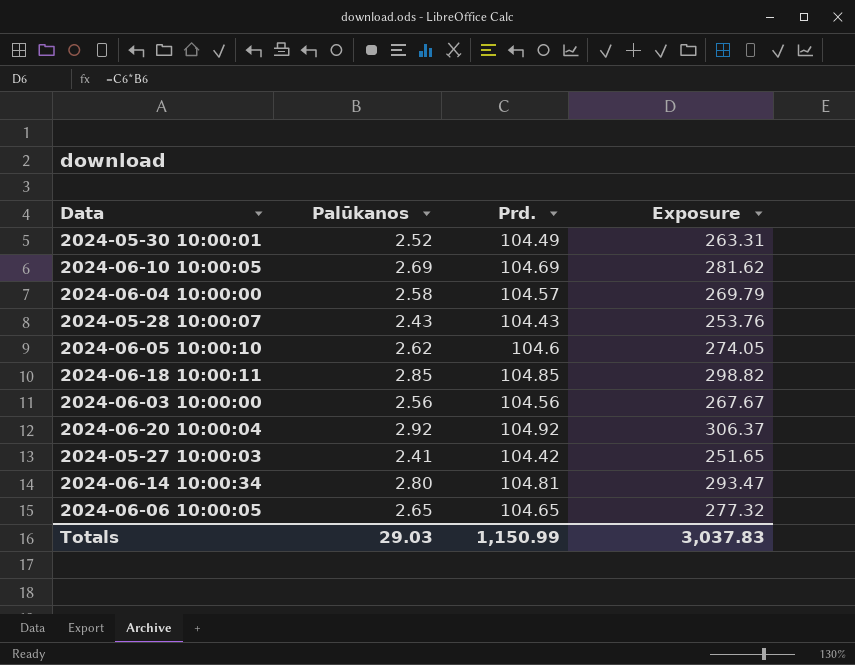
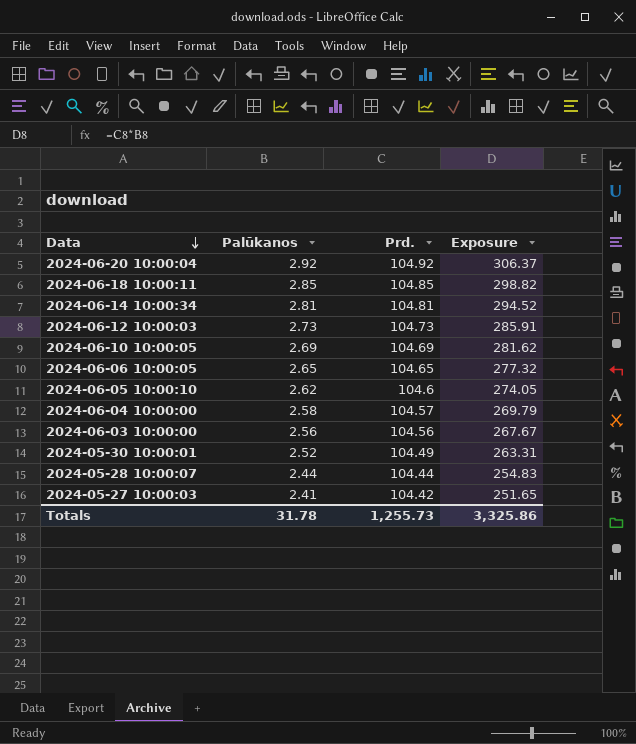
row order: none -> Data descending
2024-06-14 10:00:34 | Palūkanos: 2.80 -> 2.81
2024-06-14 10:00:34 | Exposure: 293.47 -> 294.52
row 2024-06-12 10:00:03: none -> 2.73 | 104.73 | 285.91
2024-05-28 10:00:07 | Palūkanos: 2.43 -> 2.44
2024-05-28 10:00:07 | Prd.: 104.43 -> 104.44
2024-05-28 10:00:07 | Exposure: 253.76 -> 254.83
Totals | Palūkanos: 29.03 -> 31.78
Totals | Prd.: 1,150.99 -> 1,255.73
Totals | Exposure: 3,037.83 -> 3,325.86

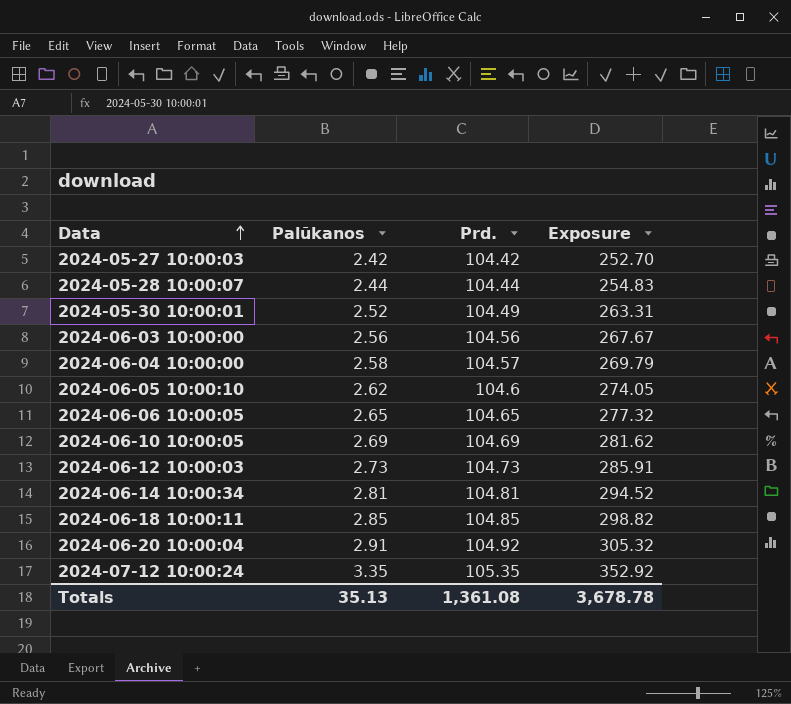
row order: Data descending -> Data ascending
2024-05-27 10:00:03 | Palūkanos: 2.41 -> 2.42
2024-05-27 10:00:03 | Exposure: 251.65 -> 252.70
2024-06-20 10:00:04 | Palūkanos: 2.92 -> 2.91
2024-06-20 10:00:04 | Exposure: 306.37 -> 305.32
row 2024-07-12 10:00:24: none -> 3.35 | 105.35 | 352.92
Totals | Palūkanos: 31.78 -> 35.13
Totals | Prd.: 1,255.73 -> 1,361.08
Totals | Exposure: 3,325.86 -> 3,678.78

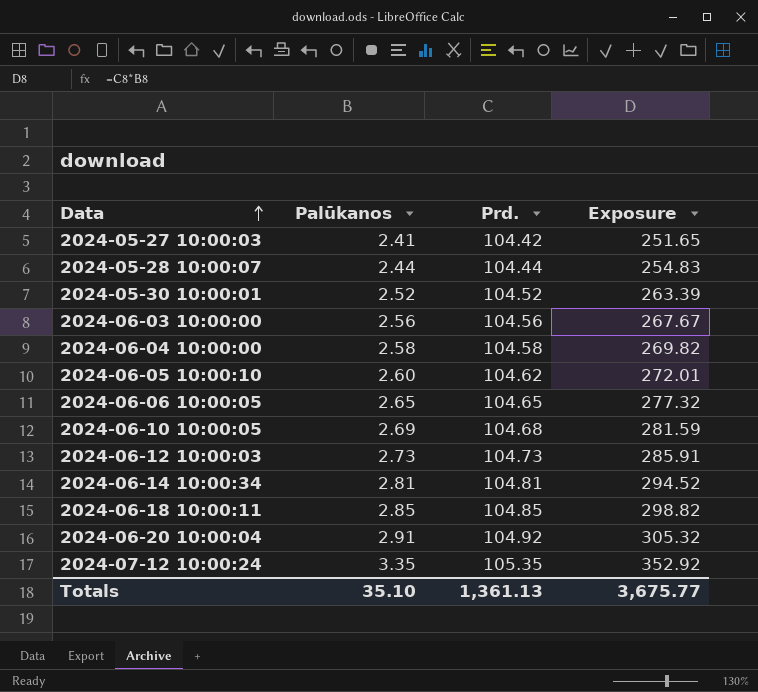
2024-05-27 10:00:03 | Palūkanos: 2.42 -> 2.41
2024-05-27 10:00:03 | Exposure: 252.70 -> 251.65
2024-05-30 10:00:01 | Prd.: 104.49 -> 104.52
2024-05-30 10:00:01 | Exposure: 263.31 -> 263.39
2024-06-04 10:00:00 | Prd.: 104.57 -> 104.58
2024-06-04 10:00:00 | Exposure: 269.79 -> 269.82
2024-06-05 10:00:10 | Palūkanos: 2.62 -> 2.60
2024-06-05 10:00:10 | Prd.: 104.6 -> 104.62
2024-06-05 10:00:10 | Exposure: 274.05 -> 272.01
2024-06-10 10:00:05 | Prd.: 104.69 -> 104.68
2024-06-10 10:00:05 | Exposure: 281.62 -> 281.59
Totals | Palūkanos: 35.13 -> 35.10
Totals | Prd.: 1,361.08 -> 1,361.13
Totals | Exposure: 3,678.78 -> 3,675.77

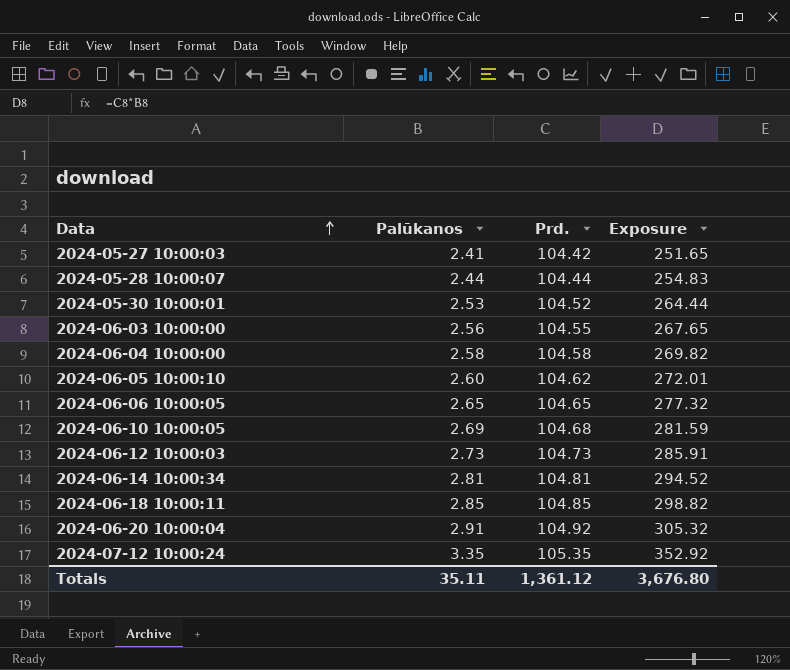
2024-05-30 10:00:01 | Palūkanos: 2.52 -> 2.53
2024-05-30 10:00:01 | Exposure: 263.39 -> 264.44
2024-06-03 10:00:00 | Prd.: 104.56 -> 104.55
2024-06-03 10:00:00 | Exposure: 267.67 -> 267.65
Totals | Palūkanos: 35.10 -> 35.11
Totals | Prd.: 1,361.13 -> 1,361.12
Totals | Exposure: 3,675.77 -> 3,676.80

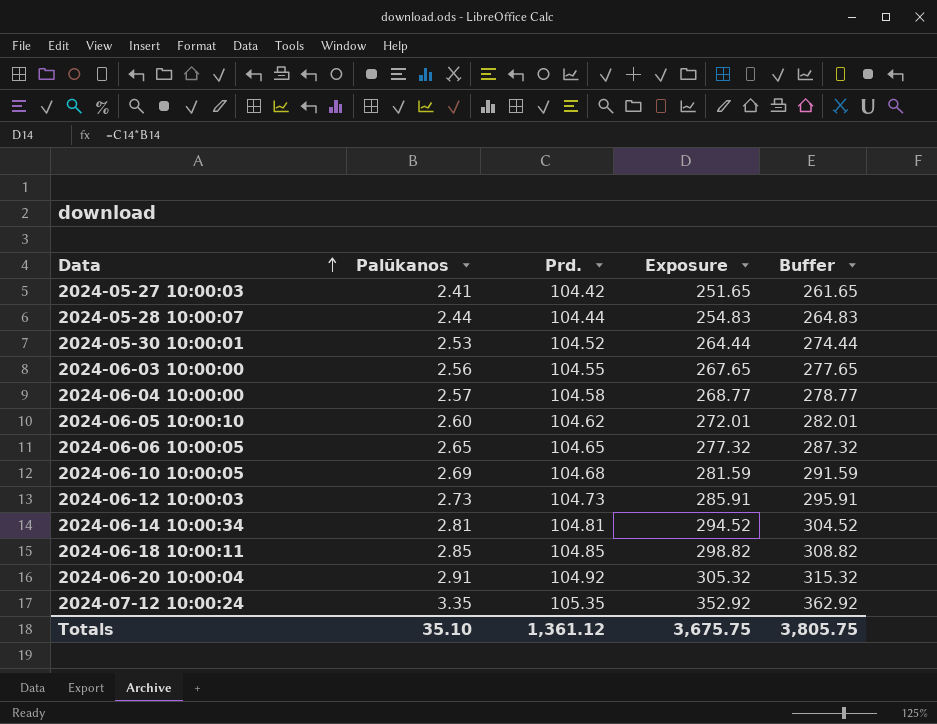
column Buffer | formula: none -> [Exposure] + 10
2024-06-04 10:00:00 | Palūkanos: 2.58 -> 2.57
2024-06-04 10:00:00 | Exposure: 269.82 -> 268.77
Totals | Palūkanos: 35.11 -> 35.10
Totals | Exposure: 3,676.80 -> 3,675.75

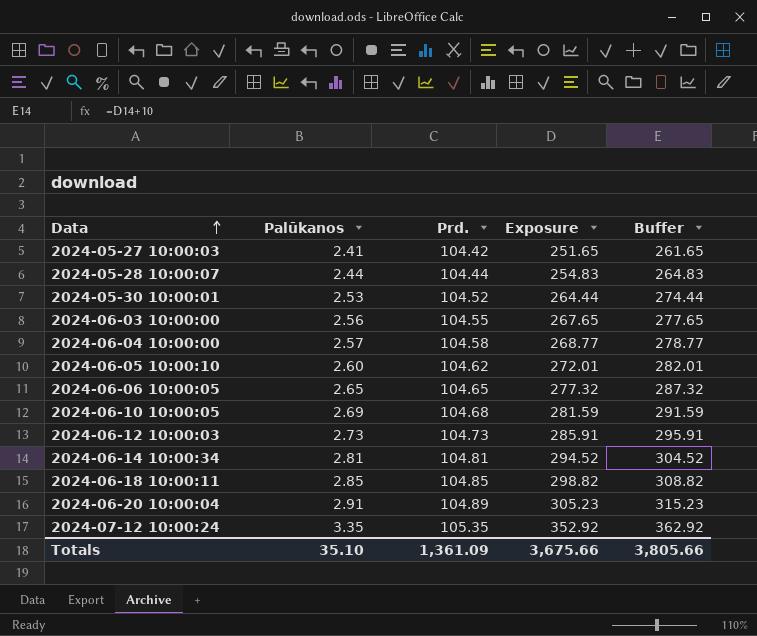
2024-06-20 10:00:04 | Prd.: 104.92 -> 104.89
2024-06-20 10:00:04 | Exposure: 305.32 -> 305.23
2024-06-20 10:00:04 | Buffer: 315.32 -> 315.23
Totals | Prd.: 1,361.12 -> 1,361.09
Totals | Exposure: 3,675.75 -> 3,675.66
Totals | Buffer: 3,805.75 -> 3,805.66

